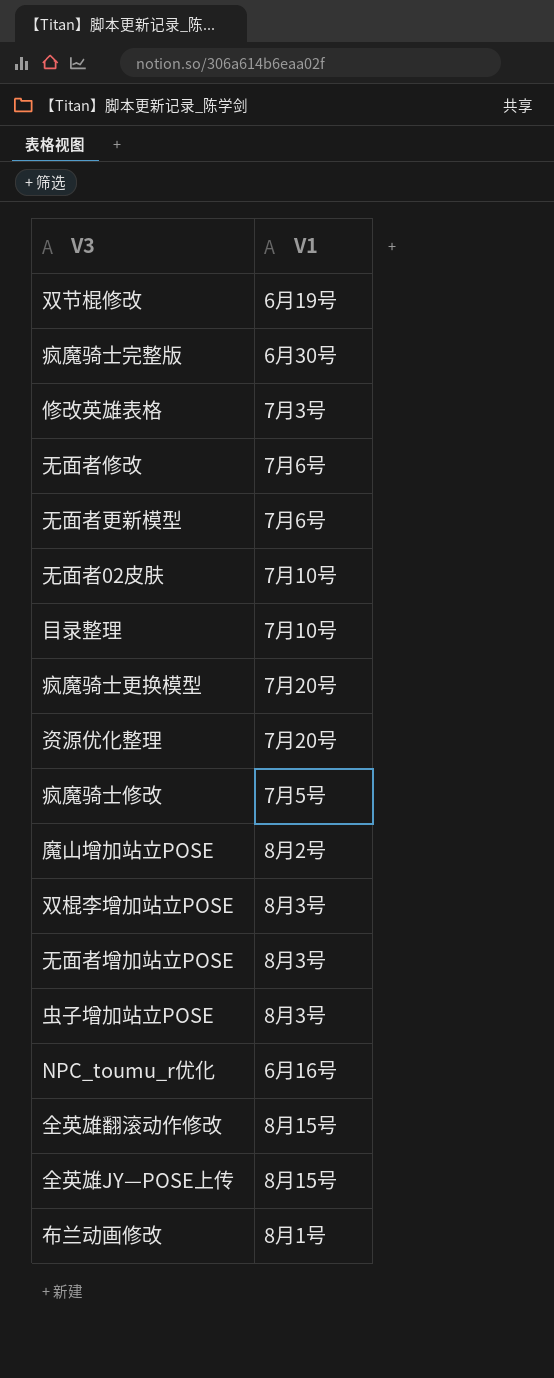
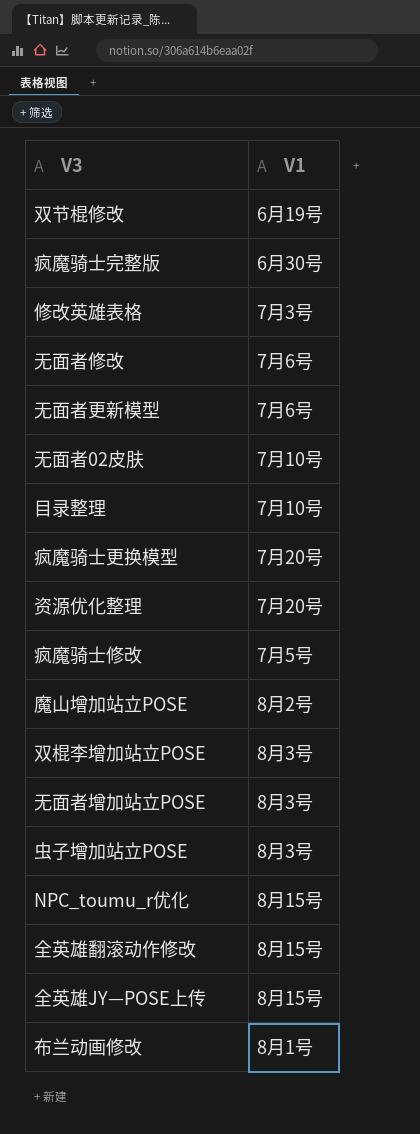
NPC_toumu_r优化 | V1: 6月16号 -> 8月15号

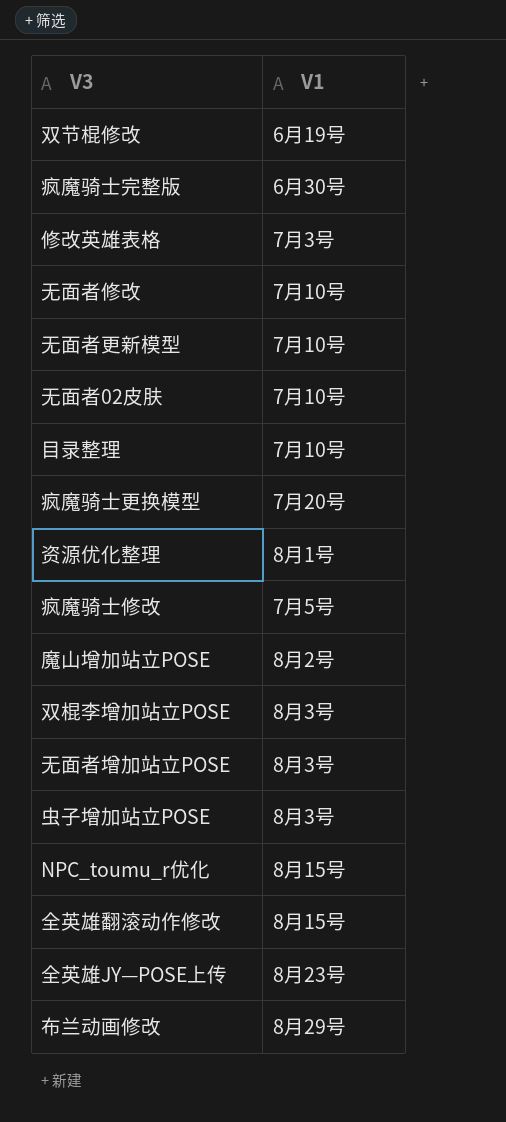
无面者修改 | V1: 7月6号 -> 7月10号
无面者更新模型 | V1: 7月6号 -> 7月10号
资源优化整理 | V1: 7月20号 -> 8月1号
全英雄JY—POSE上传 | V1: 8月15号 -> 8月23号
布兰动画修改 | V1: 8月1号 -> 8月29号

